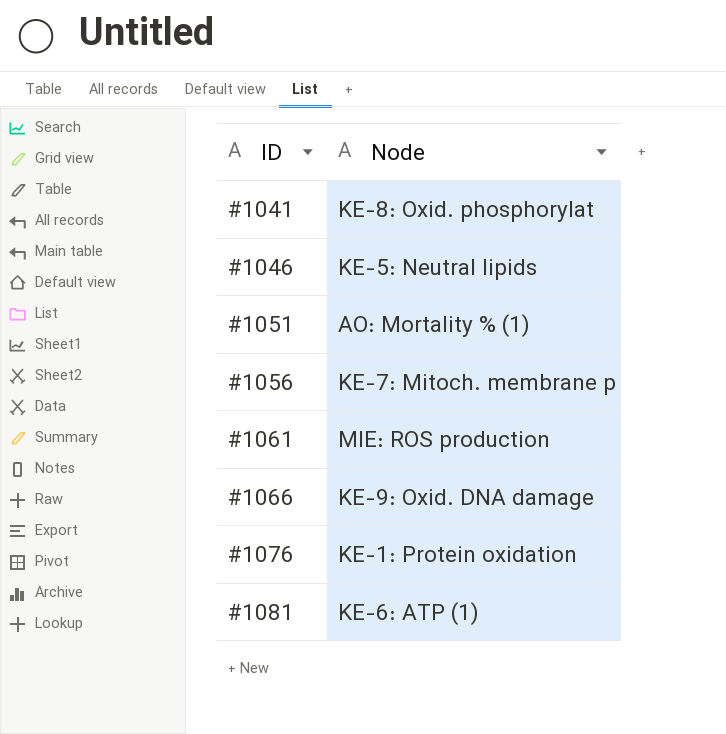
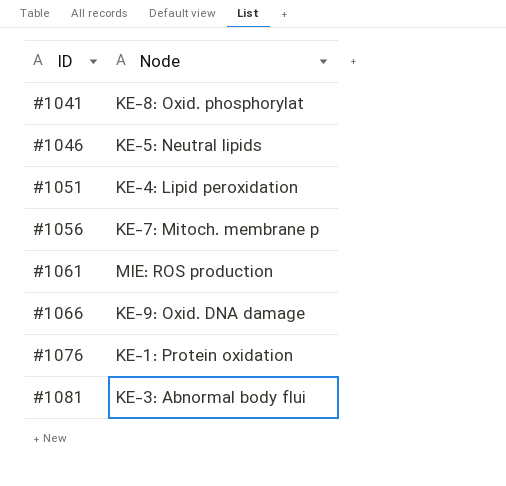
#1051 | Node: AO: Mortality % (1) -> KE-4: Lipid peroxidation
#1081 | Node: KE-6: ATP (1) -> KE-3: Abnormal body flui

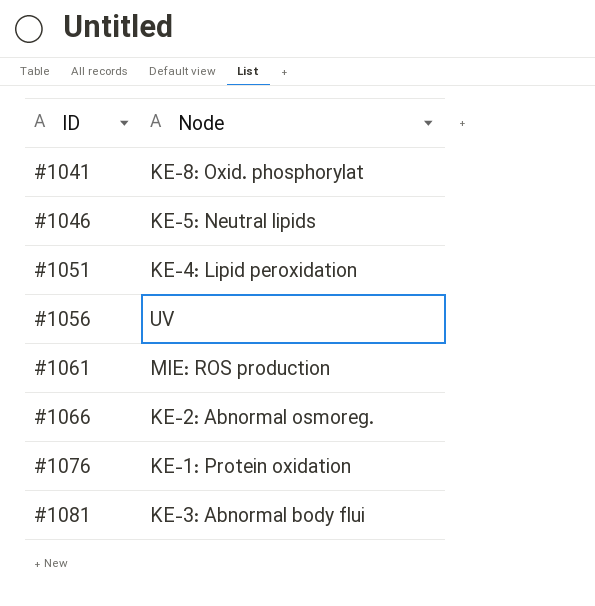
#1056 | Node: KE-7: Mitoch. membrane p -> UV
#1066 | Node: KE-9: Oxid. DNA damage -> KE-2: Abnormal osmoreg.

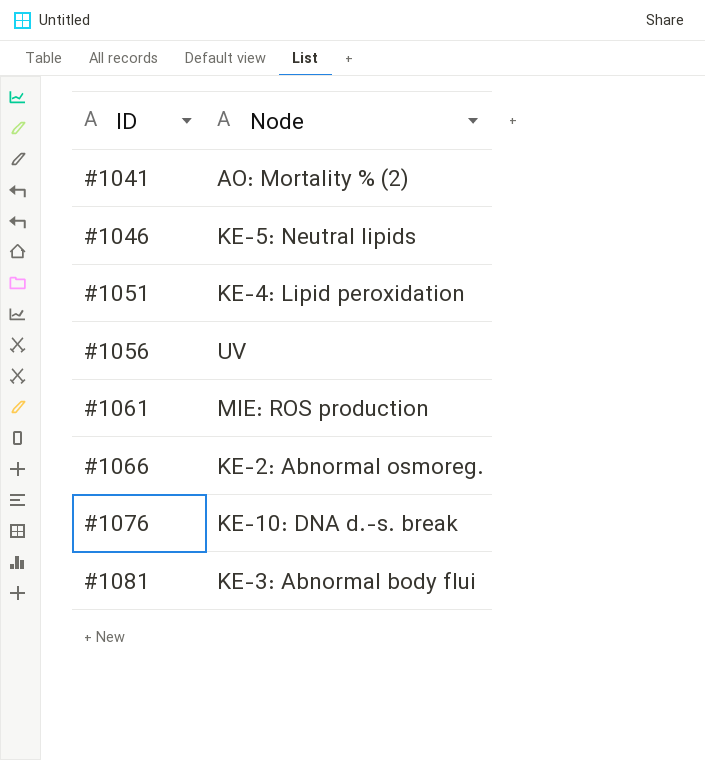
#1041 | Node: KE-8: Oxid. phosphorylat -> AO: Mortality % (2)
#1076 | Node: KE-1: Protein oxidation -> KE-10: DNA d.-s. break

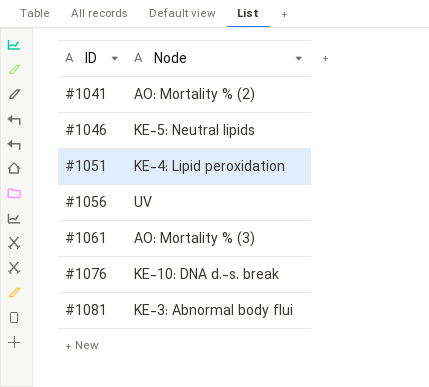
row #1066: KE-2: Abnormal osmoreg. -> none
#1061 | Node: MIE: ROS production -> AO: Mortality % (3)

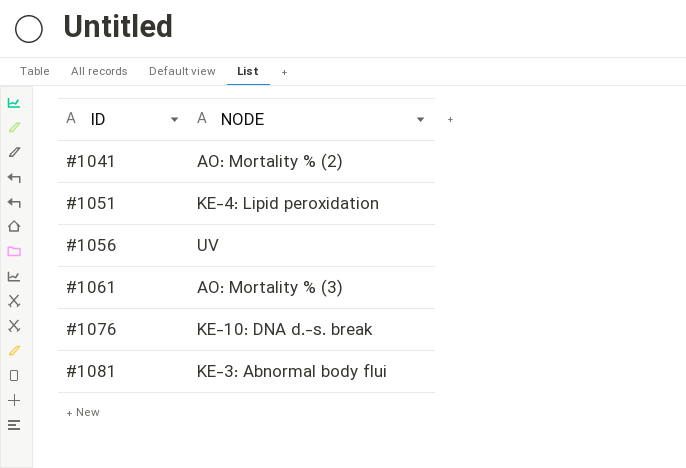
column name: Node -> NODE
row #1046: KE-5: Neutral lipids -> none

